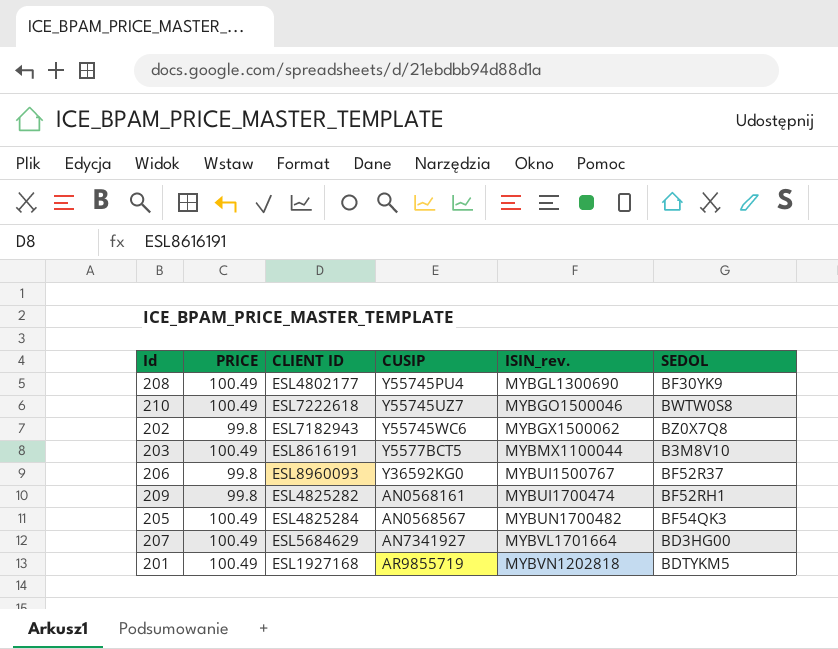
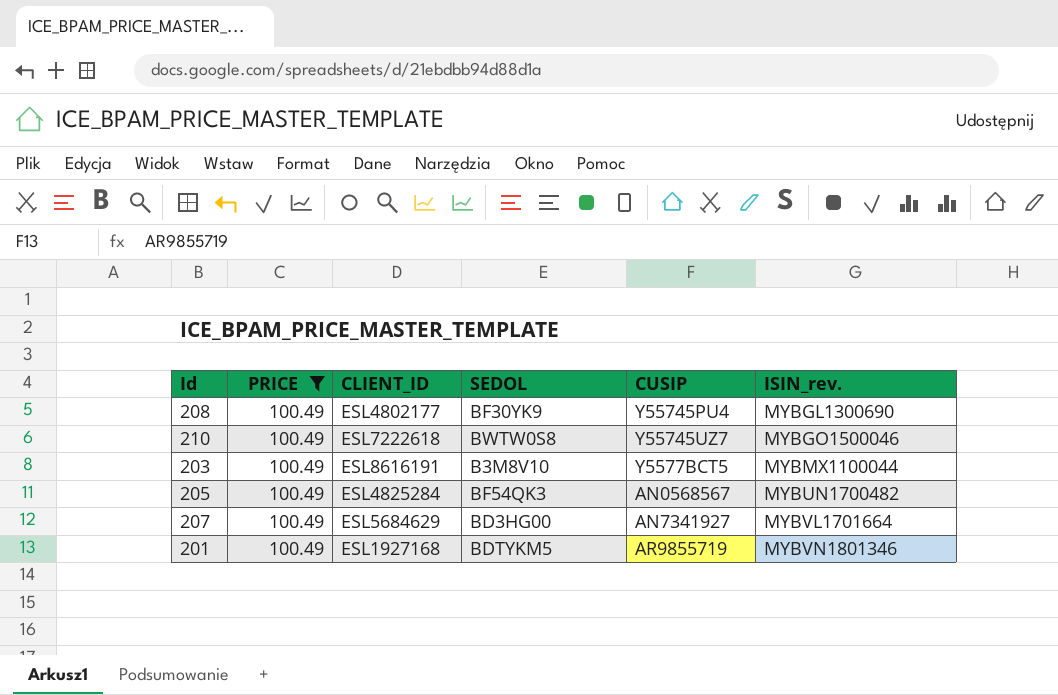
filter: none -> PRICE = 100.49
column name: CLIENT ID -> CLIENT_ID
column SEDOL | position: 6 -> 4
201 | ISIN_rev.: MYBVN1202818 -> MYBVN1801346

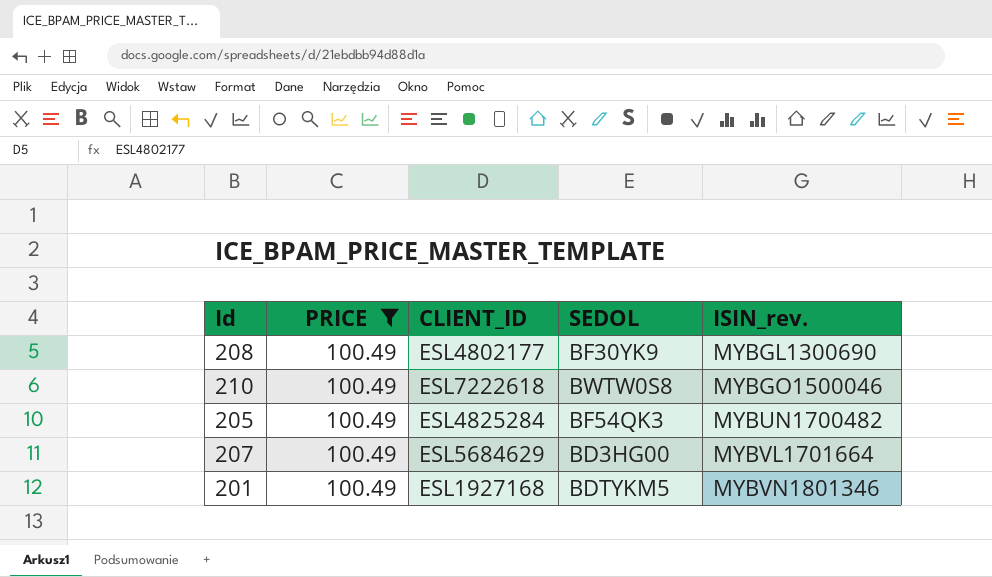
column CUSIP | position: 5 -> none
row 203: 100.49 | ESL8616191 | B3M8V10 | Y5577BCT5 | MYBMX1100044 -> none

